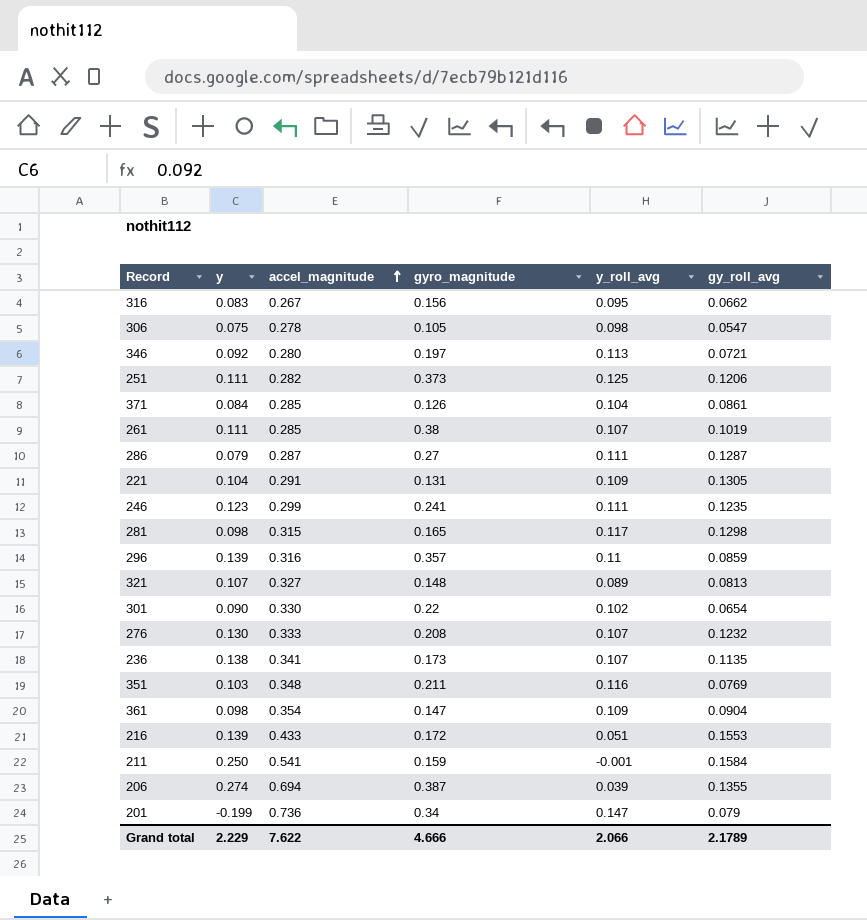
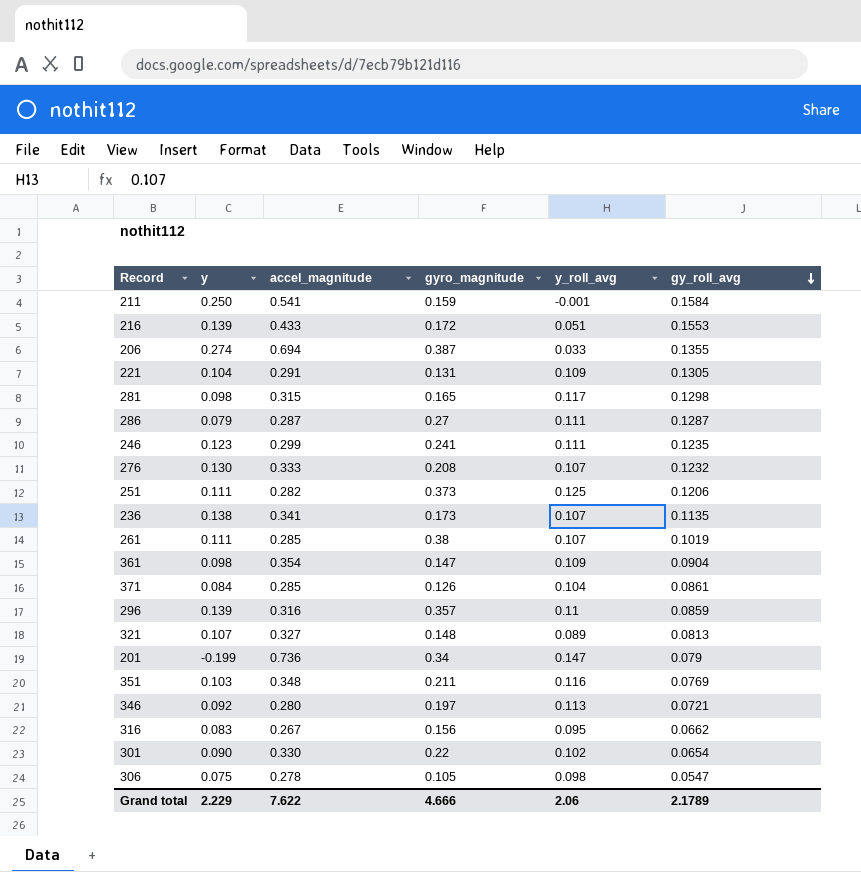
row order: accel_magnitude ascending -> gy_roll_avg descending
206 | y_roll_avg: 0.039 -> 0.033
Grand total | y_roll_avg: 2.066 -> 2.06

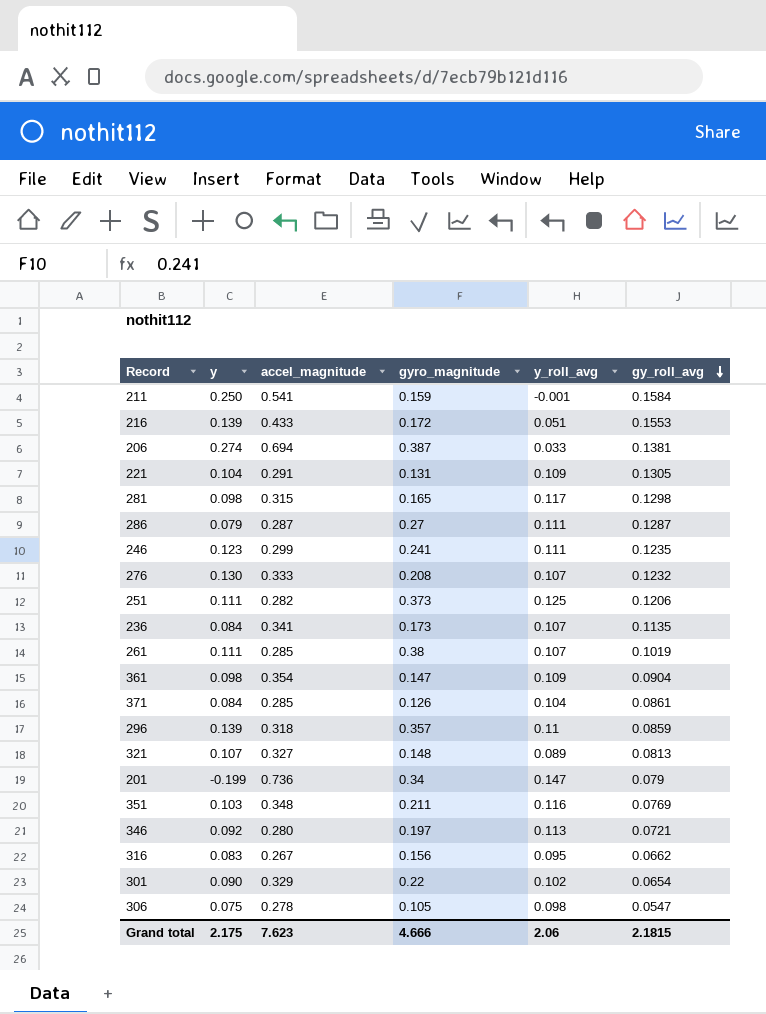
206 | gy_roll_avg: 0.1355 -> 0.1381
236 | y: 0.138 -> 0.084
296 | accel_magnitude: 0.316 -> 0.318
301 | accel_magnitude: 0.330 -> 0.329
Grand total | y: 2.229 -> 2.175
Grand total | accel_magnitude: 7.622 -> 7.623
Grand total | gy_roll_avg: 2.1789 -> 2.1815

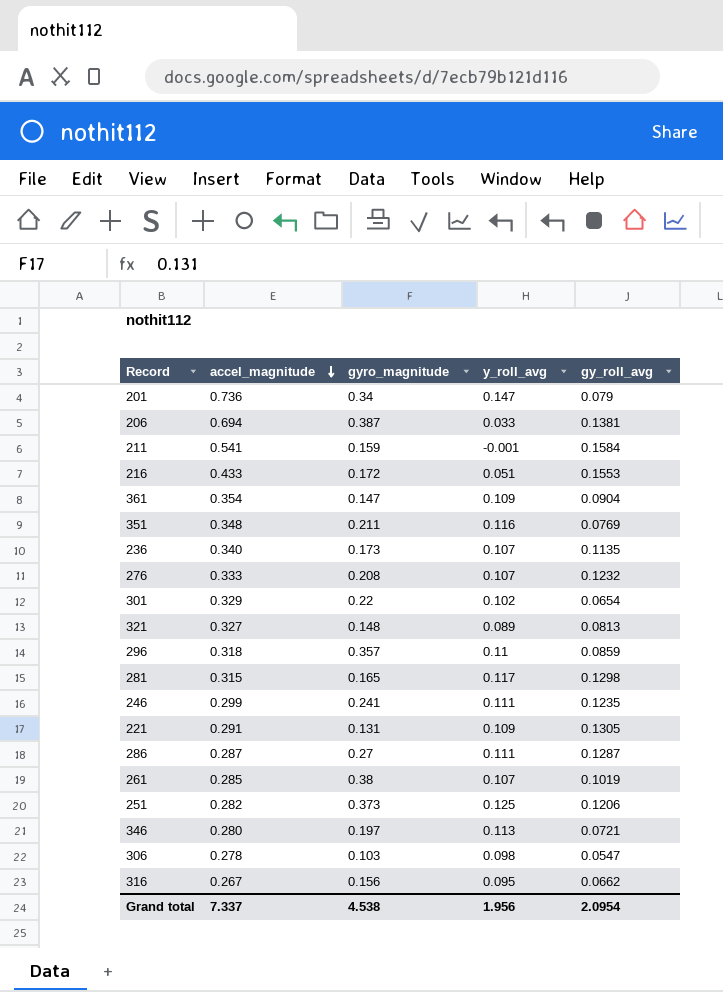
row order: gy_roll_avg descending -> accel_magnitude descending
column y | position: 2 -> none
row 371: 0.084 | 0.285 | 0.126 | 0.104 | 0.0861 -> none
236 | accel_magnitude: 0.341 -> 0.340
306 | gyro_magnitude: 0.105 -> 0.103
Grand total | accel_magnitude: 7.623 -> 7.337
Grand total | gyro_magnitude: 4.666 -> 4.538
Grand total | y_roll_avg: 2.06 -> 1.956
Grand total | gy_roll_avg: 2.1815 -> 2.0954

